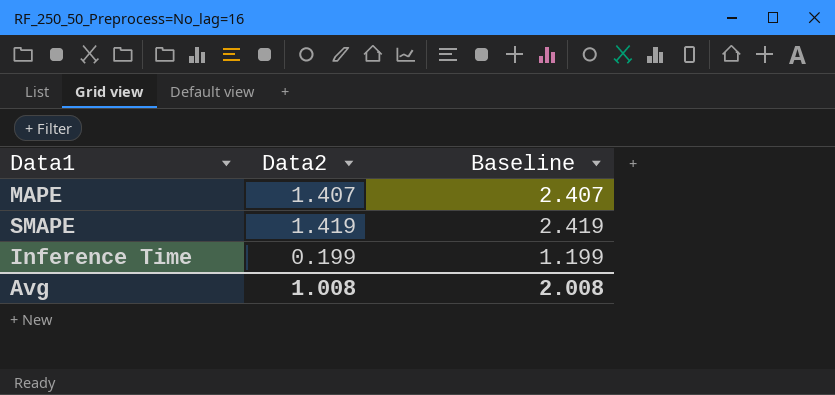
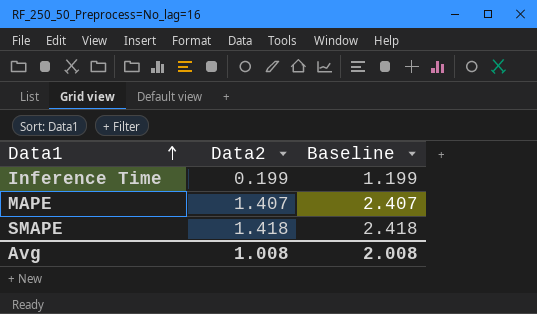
row order: none -> Data1 ascending
SMAPE | Data2: 1.419 -> 1.418
SMAPE | Baseline: 2.419 -> 2.418

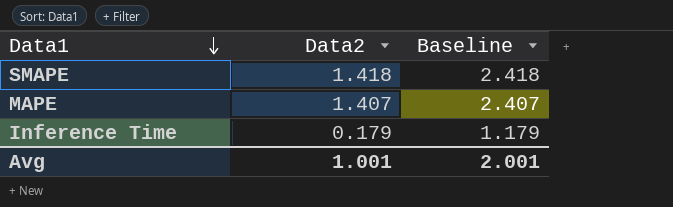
row order: Data1 ascending -> Data1 descending
Inference Time | Data2: 0.199 -> 0.179
Inference Time | Baseline: 1.199 -> 1.179
Avg | Data2: 1.008 -> 1.001
Avg | Baseline: 2.008 -> 2.001

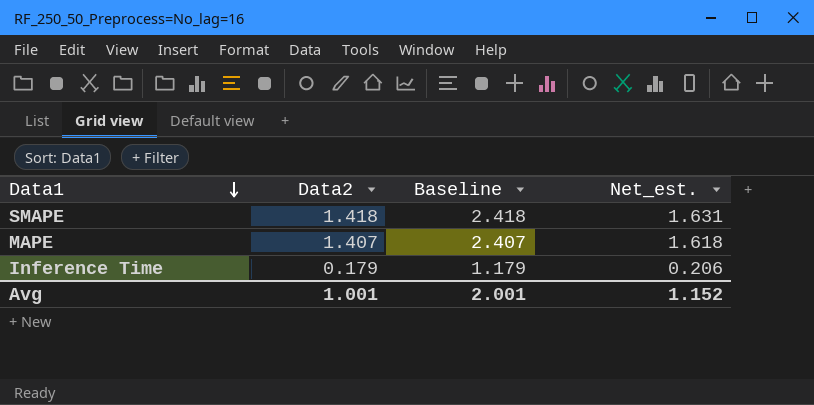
column Net_est. | formula: none -> [Data2] * 1.15

